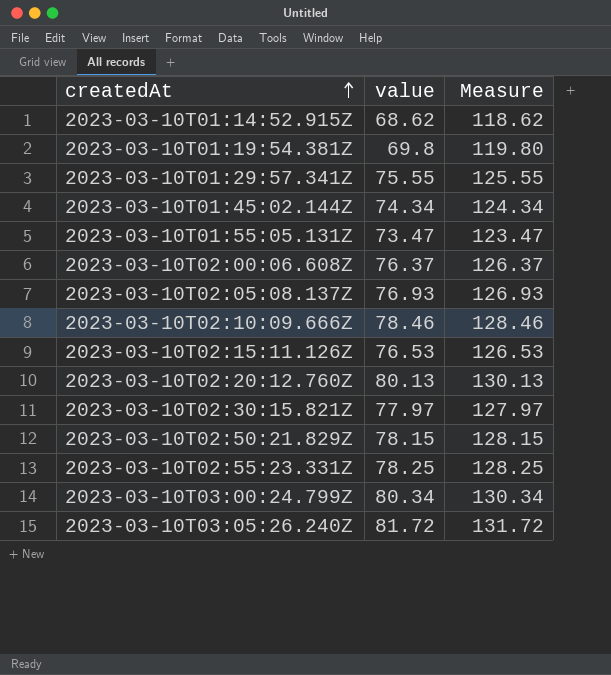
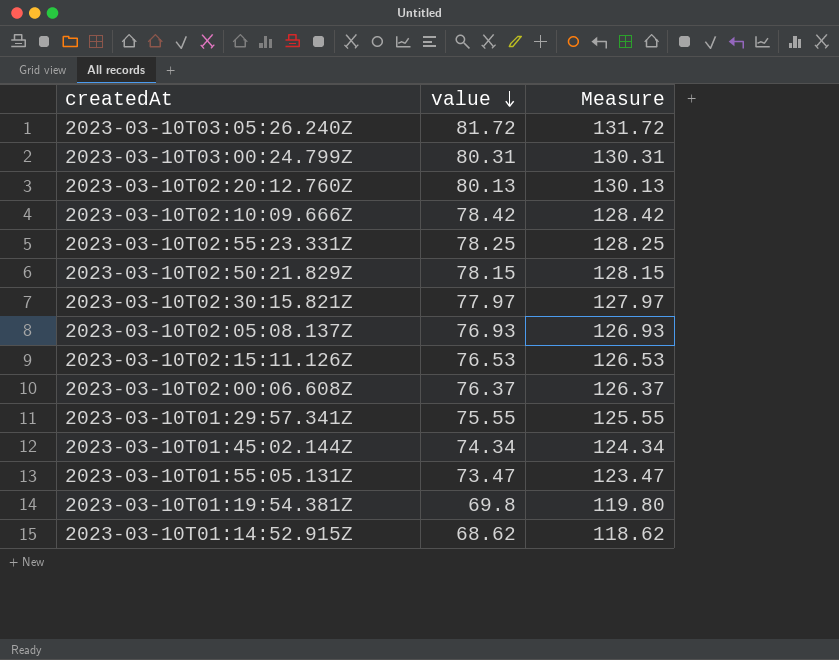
row order: createdAt ascending -> value descending
2023-03-10T03:00:24.799Z | value: 80.34 -> 80.31
2023-03-10T03:00:24.799Z | Measure: 130.34 -> 130.31
2023-03-10T02:10:09.666Z | value: 78.46 -> 78.42
2023-03-10T02:10:09.666Z | Measure: 128.46 -> 128.42

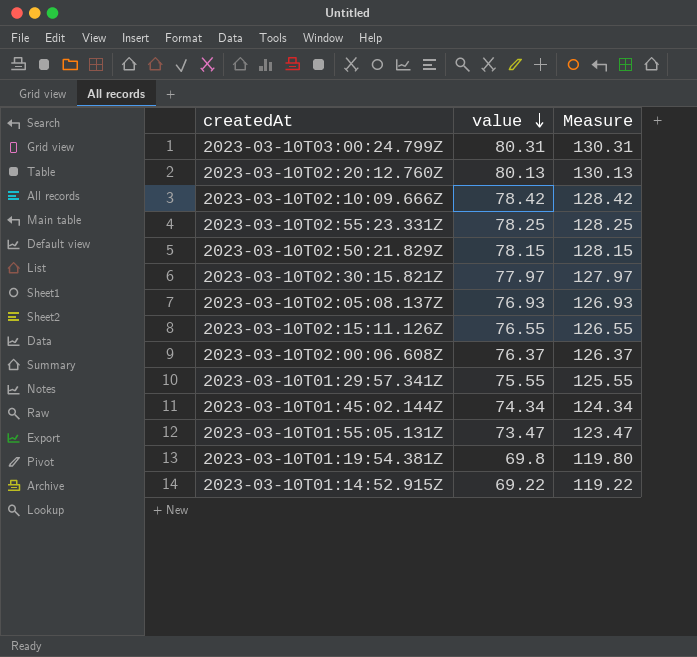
row 2023-03-10T03:05:26.240Z: 81.72 | 131.72 -> none
2023-03-10T02:15:11.126Z | value: 76.53 -> 76.55
2023-03-10T02:15:11.126Z | Measure: 126.53 -> 126.55
2023-03-10T01:14:52.915Z | value: 68.62 -> 69.22
2023-03-10T01:14:52.915Z | Measure: 118.62 -> 119.22

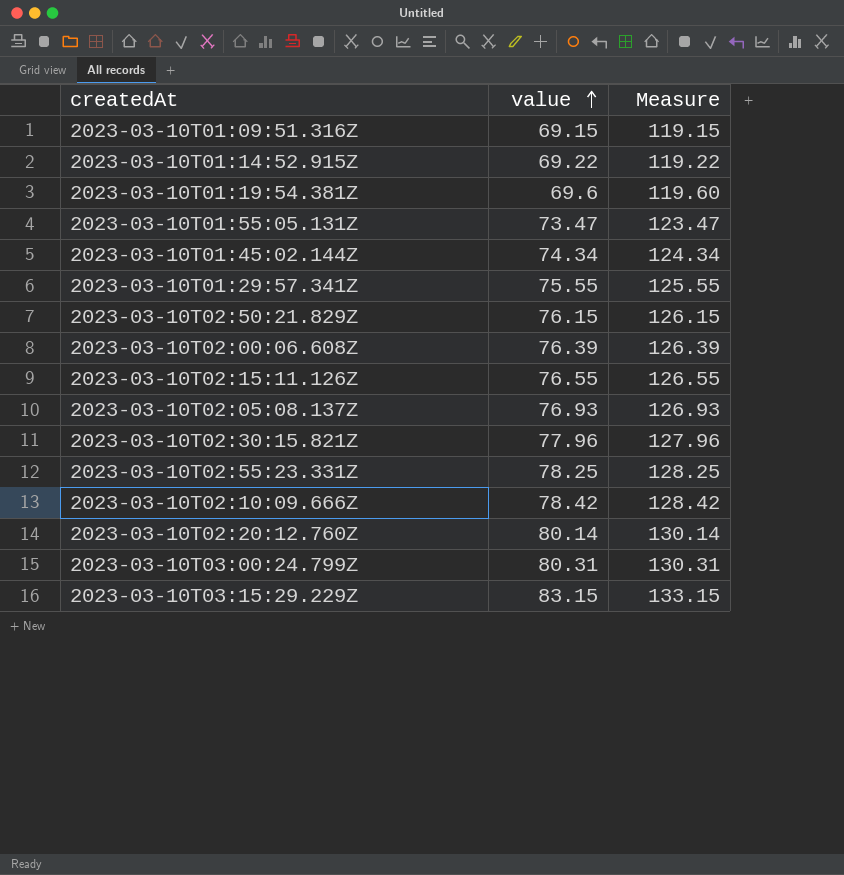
row order: value descending -> value ascending
row 2023-03-10T01:09:51.316Z: none -> 69.15 | 119.15
2023-03-10T01:19:54.381Z | value: 69.8 -> 69.6
2023-03-10T01:19:54.381Z | Measure: 119.80 -> 119.60
2023-03-10T02:50:21.829Z | value: 78.15 -> 76.15
2023-03-10T02:50:21.829Z | Measure: 128.15 -> 126.15
2023-03-10T02:00:06.608Z | value: 76.37 -> 76.39
2023-03-10T02:00:06.608Z | Measure: 126.37 -> 126.39
2023-03-10T02:30:15.821Z | value: 77.97 -> 77.96
2023-03-10T02:30:15.821Z | Measure: 127.97 -> 127.96
2023-03-10T02:20:12.760Z | value: 80.13 -> 80.14
2023-03-10T02:20:12.760Z | Measure: 130.13 -> 130.14
row 2023-03-10T03:15:29.229Z: none -> 83.15 | 133.15

